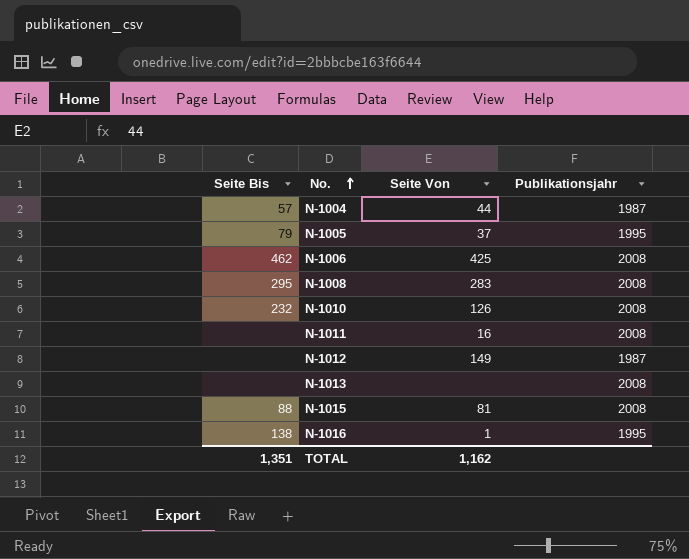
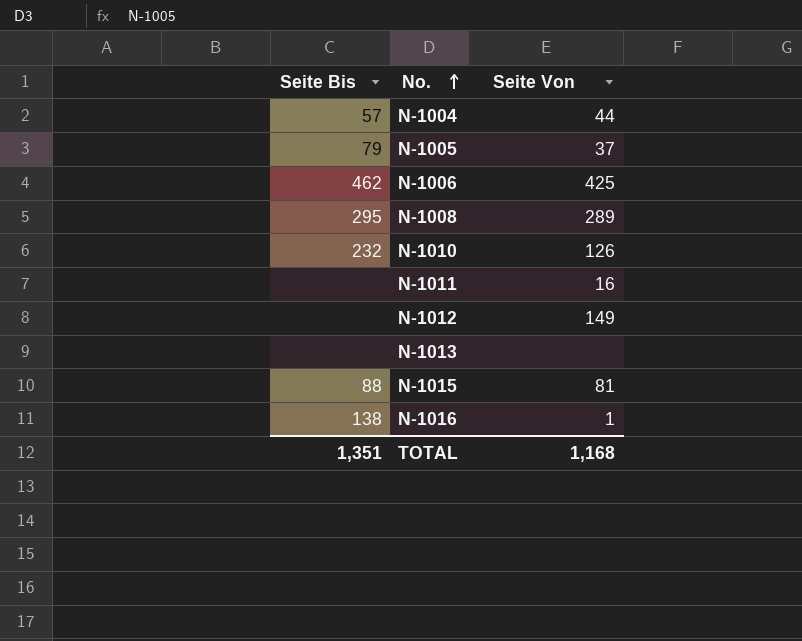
column Publikationsjahr | position: 4 -> none
N-1008 | Seite Von: 283 -> 289
TOTAL | Seite Von: 1,162 -> 1,168

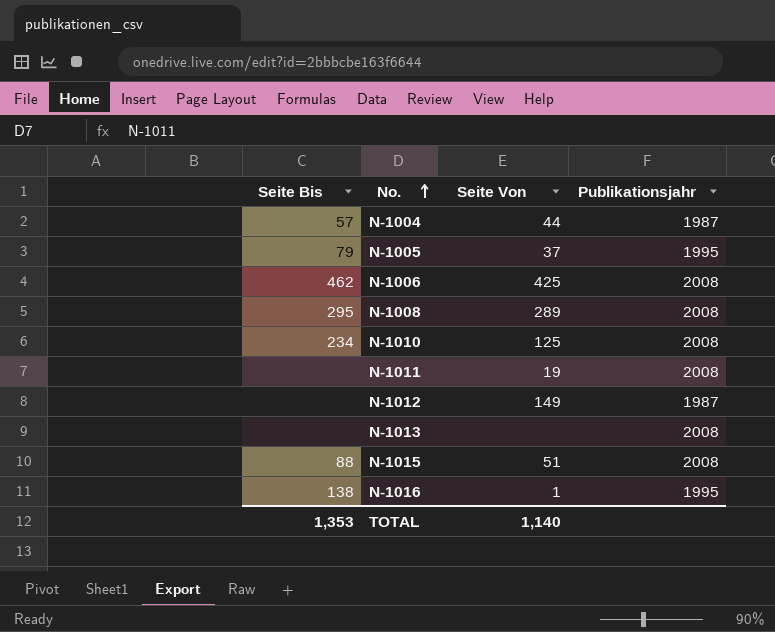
column Publikationsjahr | position: none -> 4
N-1010 | Seite Bis: 232 -> 234
N-1010 | Seite Von: 126 -> 125
N-1011 | Seite Von: 16 -> 19
N-1015 | Seite Von: 81 -> 51
TOTAL | Seite Bis: 1,351 -> 1,353
TOTAL | Seite Von: 1,168 -> 1,140

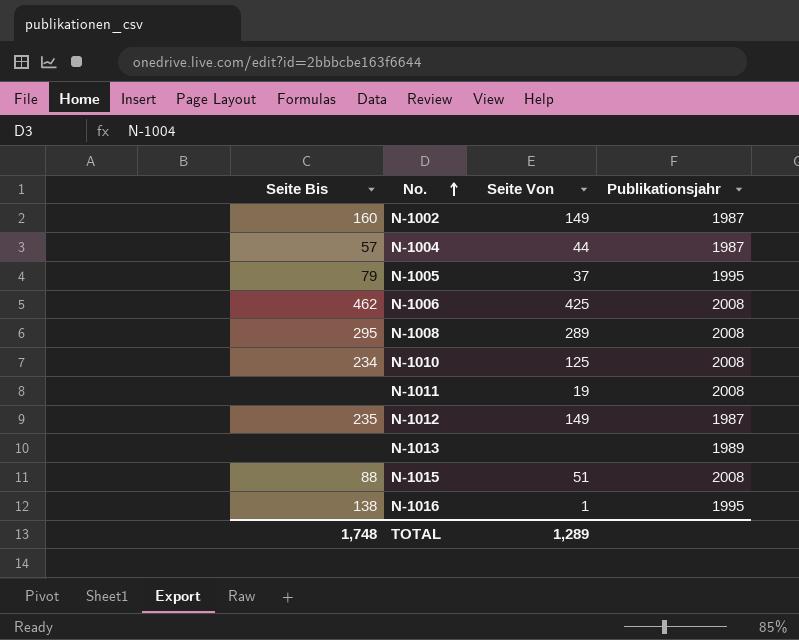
row N-1002: none -> 160 | 149 | 1987
N-1012 | Seite Bis: none -> 235
N-1013 | Publikationsjahr: 2008 -> 1989
TOTAL | Seite Bis: 1,353 -> 1,748
TOTAL | Seite Von: 1,140 -> 1,289

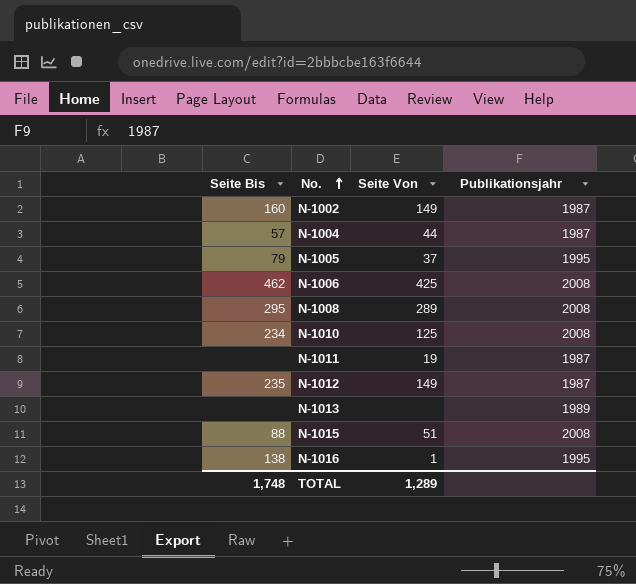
N-1011 | Publikationsjahr: 2008 -> 1987

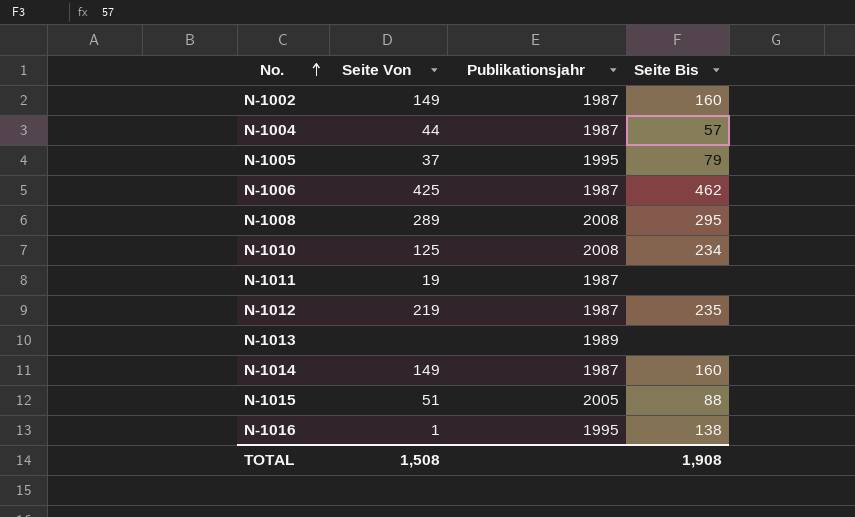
column Seite Bis | position: 1 -> 4
N-1006 | Publikationsjahr: 2008 -> 1987
N-1012 | Seite Von: 149 -> 219
row N-1014: none -> 149 | 1987 | 160
N-1015 | Publikationsjahr: 2008 -> 2005
TOTAL | Seite Von: 1,289 -> 1,508
TOTAL | Seite Bis: 1,748 -> 1,908

